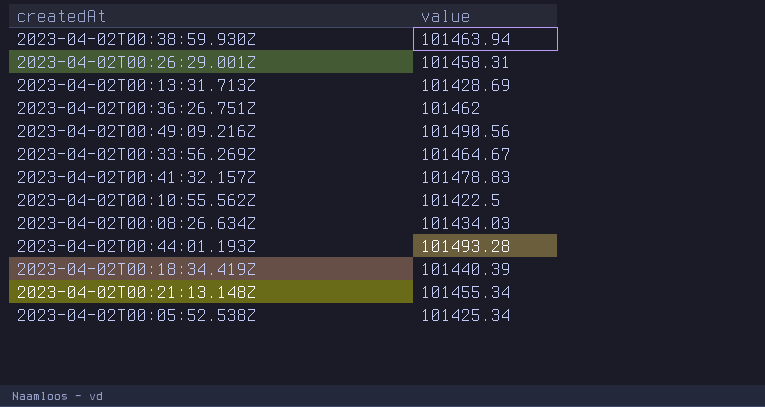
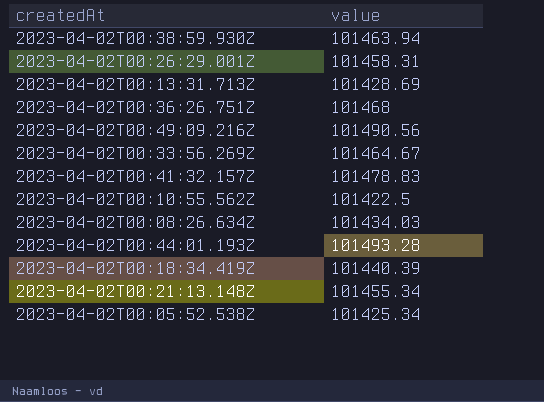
2023-04-02T00:36:26.751Z | value: 101462 -> 101468

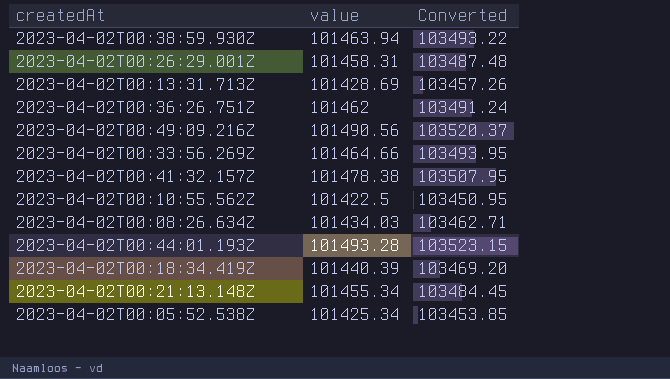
column Converted | formula: none -> [value] * 1.02
2023-04-02T00:36:26.751Z | value: 101468 -> 101462
2023-04-02T00:33:56.269Z | value: 101464.67 -> 101464.66
2023-04-02T00:41:32.157Z | value: 101478.83 -> 101478.38

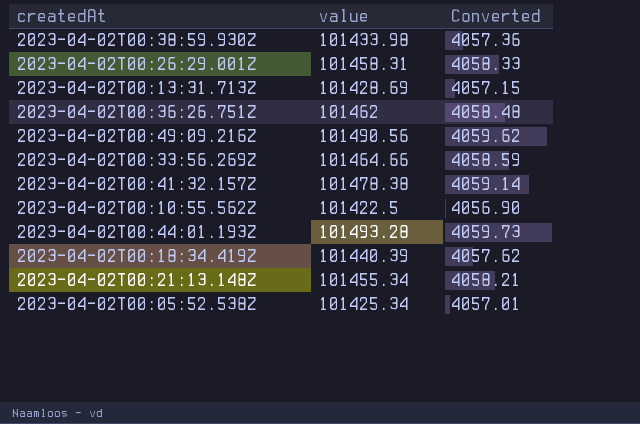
column Converted | formula: [value] * 1.02 -> [value] * 0.04
row 2023-04-02T00:08:26.634Z: 101434.03 | 103462.71 -> none
2023-04-02T00:38:59.930Z | value: 101463.94 -> 101433.98

